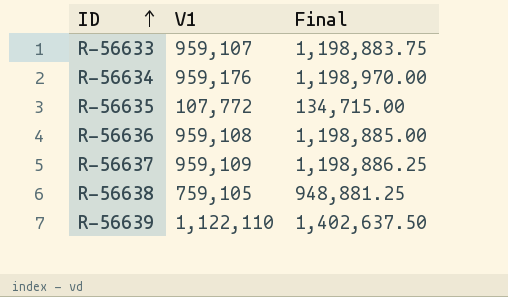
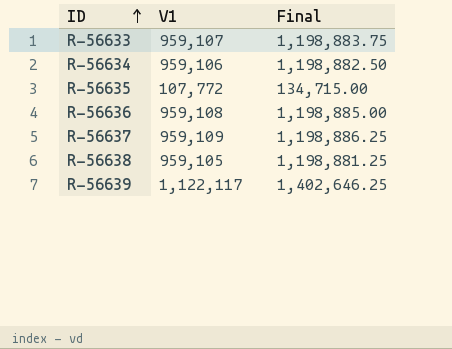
R-56634 | V1: 959,176 -> 959,106
R-56634 | Final: 1,198,970.00 -> 1,198,882.50
R-56638 | V1: 759,105 -> 959,105
R-56638 | Final: 948,881.25 -> 1,198,881.25
R-56639 | V1: 1,122,110 -> 1,122,117
R-56639 | Final: 1,402,637.50 -> 1,402,646.25

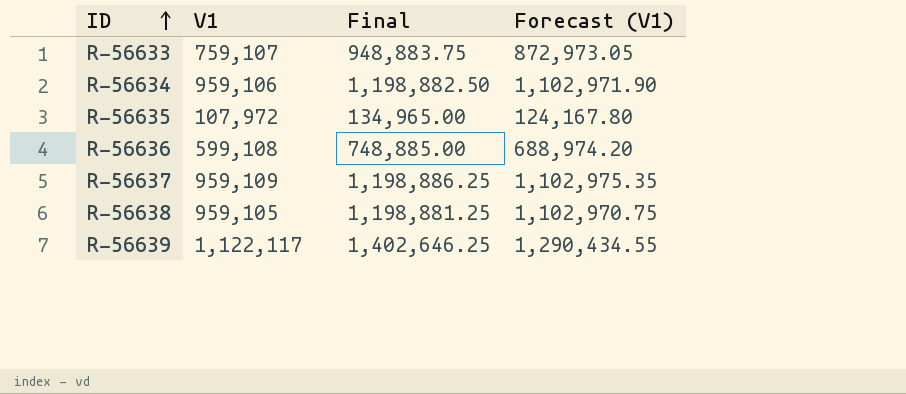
column Forecast (V1) | formula: none -> [V1] * 1.15
R-56633 | V1: 959,107 -> 759,107
R-56633 | Final: 1,198,883.75 -> 948,883.75
R-56635 | V1: 107,772 -> 107,972
R-56635 | Final: 134,715.00 -> 134,965.00
R-56636 | V1: 959,108 -> 599,108
R-56636 | Final: 1,198,885.00 -> 748,885.00

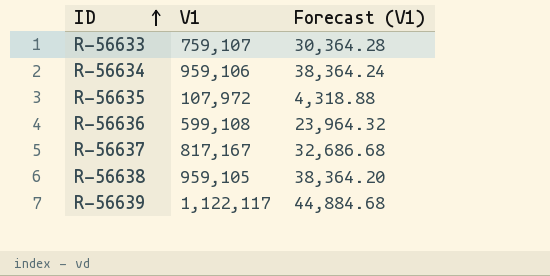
column Final | formula: [V1] * 1.25 -> none
column Forecast (V1) | formula: [V1] * 1.15 -> [V1] * 0.04
R-56637 | V1: 959,109 -> 817,167

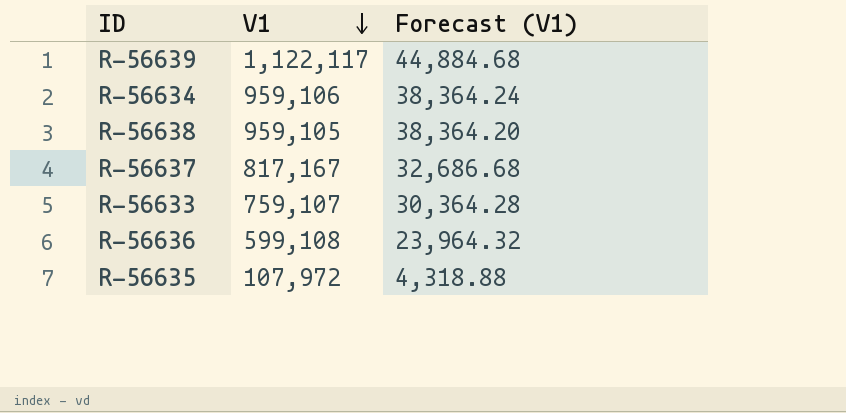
row order: ID ascending -> V1 descending

